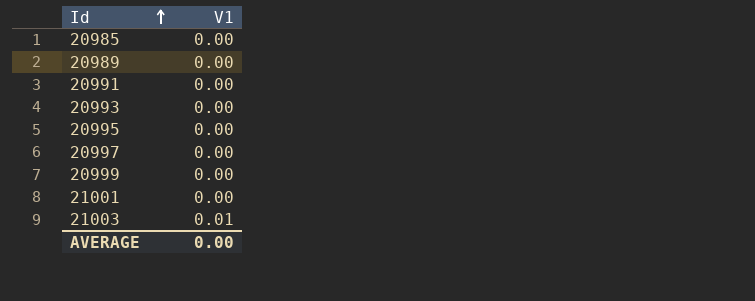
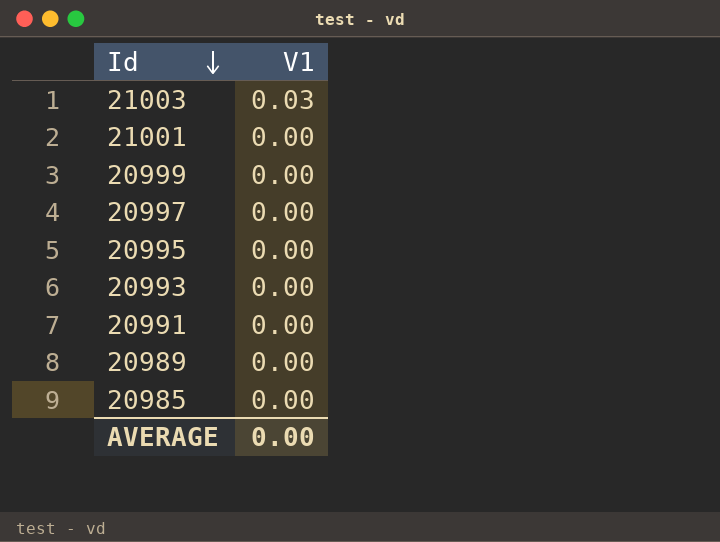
row order: Id ascending -> Id descending
21003 | V1: 0.01 -> 0.03

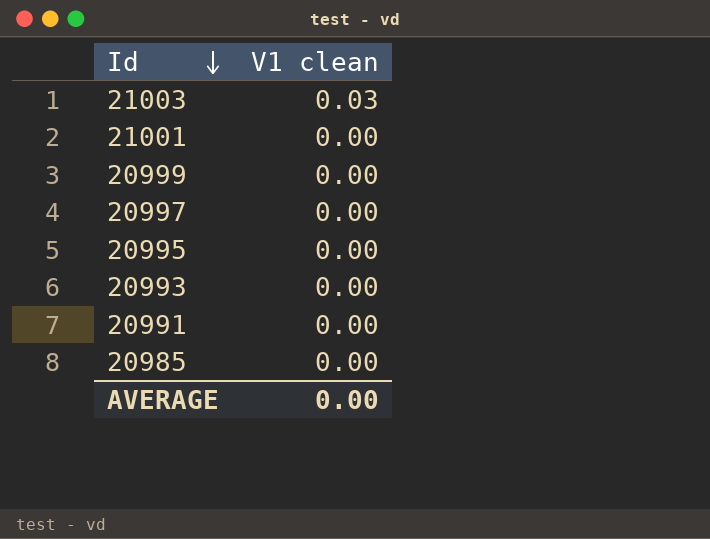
column name: V1 -> V1 clean
row 20989: 0.00 -> none

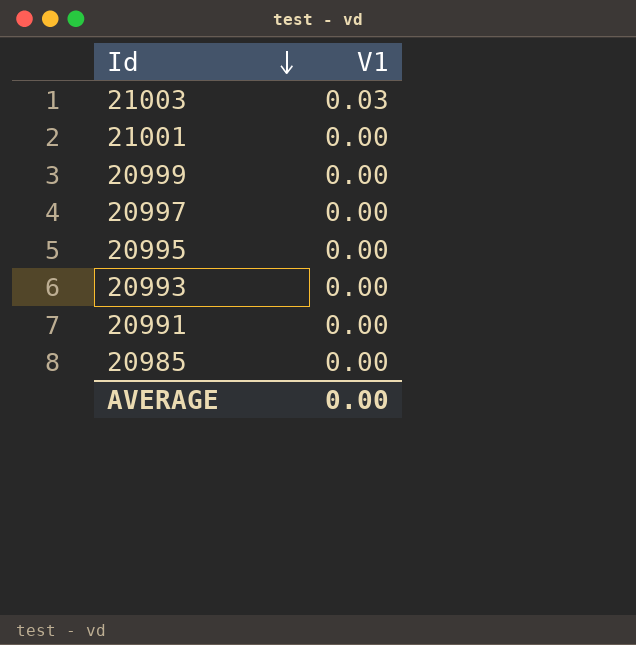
column name: V1 clean -> V1

